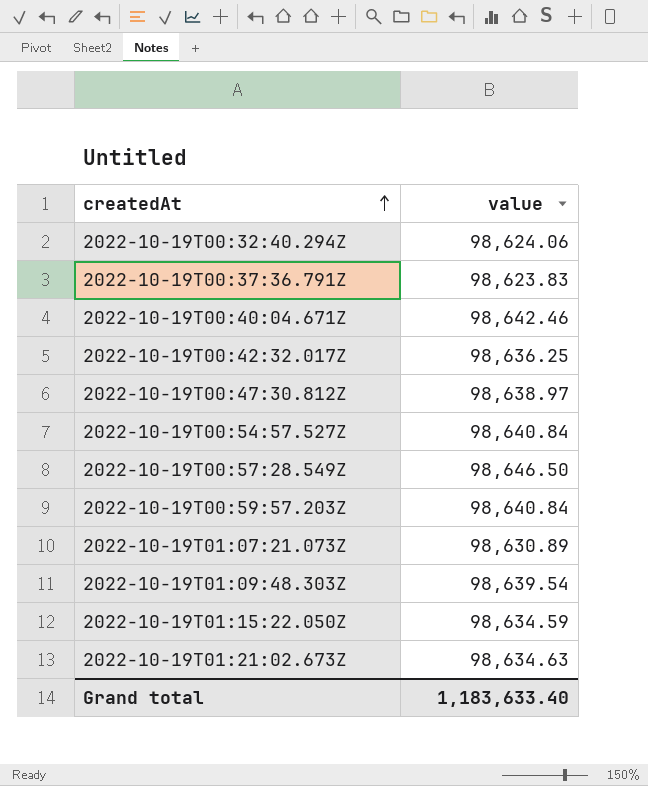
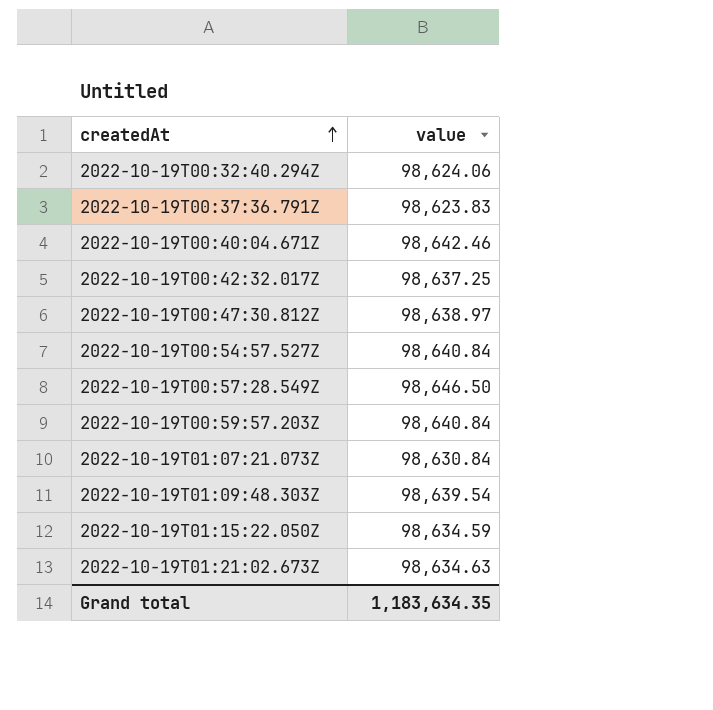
2022-10-19T00:42:32.017Z | value: 98,636.25 -> 98,637.25
2022-10-19T01:07:21.073Z | value: 98,630.89 -> 98,630.84
Grand total | value: 1,183,633.40 -> 1,183,634.35

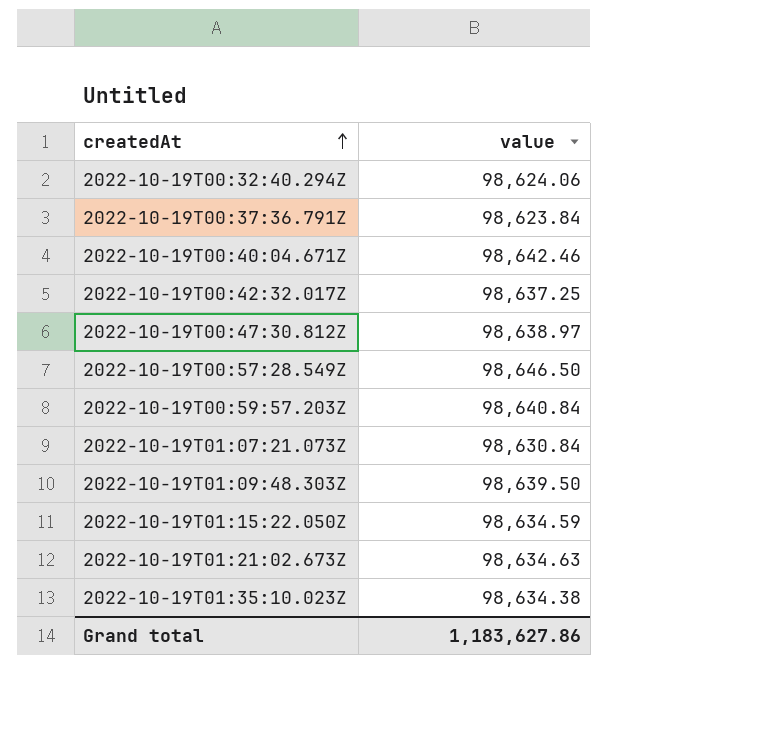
row 2022-10-19T00:54:57.527Z: 98,640.84 -> none
2022-10-19T00:37:36.791Z | value: 98,623.83 -> 98,623.84
2022-10-19T01:09:48.303Z | value: 98,639.54 -> 98,639.50
row 2022-10-19T01:35:10.023Z: none -> 98,634.38
Grand total | value: 1,183,634.35 -> 1,183,627.86

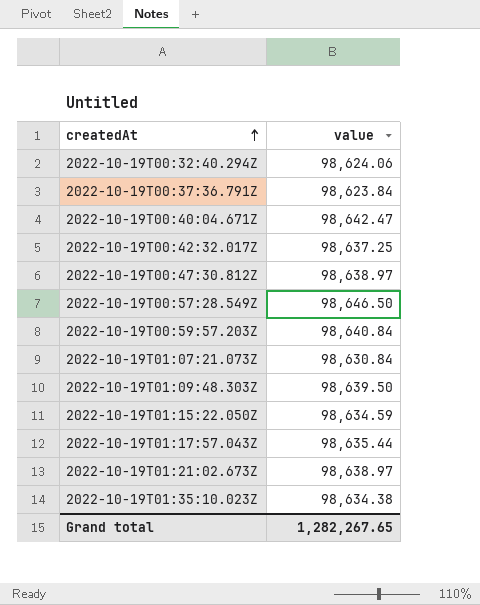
2022-10-19T00:40:04.671Z | value: 98,642.46 -> 98,642.47
row 2022-10-19T01:17:57.043Z: none -> 98,635.44
2022-10-19T01:21:02.673Z | value: 98,634.63 -> 98,638.97
Grand total | value: 1,183,627.86 -> 1,282,267.65

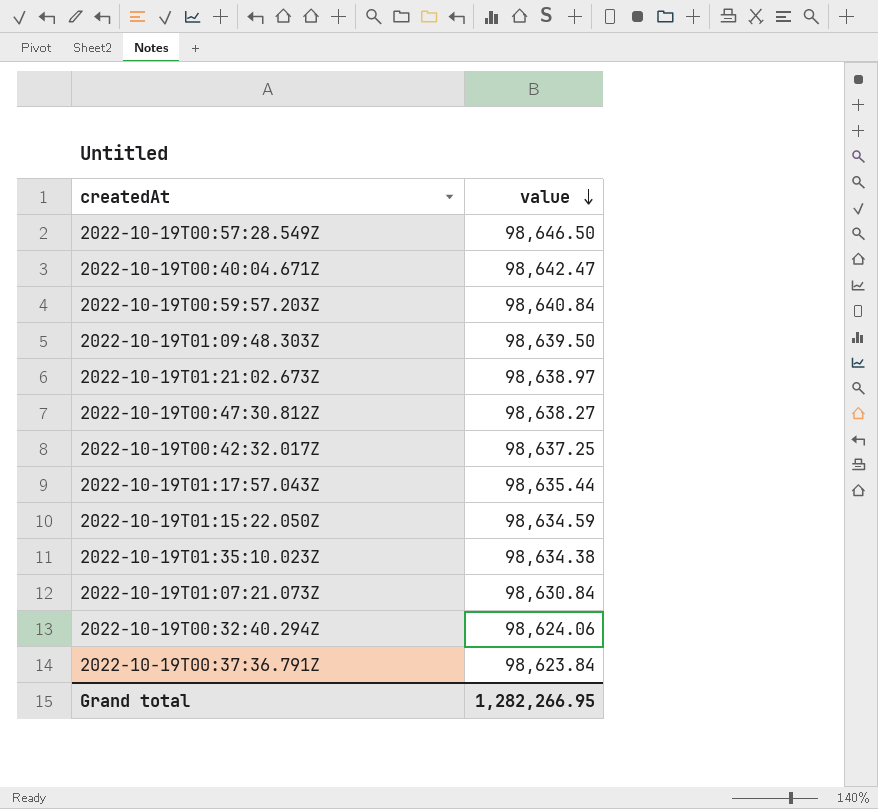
row order: createdAt ascending -> value descending
2022-10-19T00:47:30.812Z | value: 98,638.97 -> 98,638.27
Grand total | value: 1,282,267.65 -> 1,282,266.95

